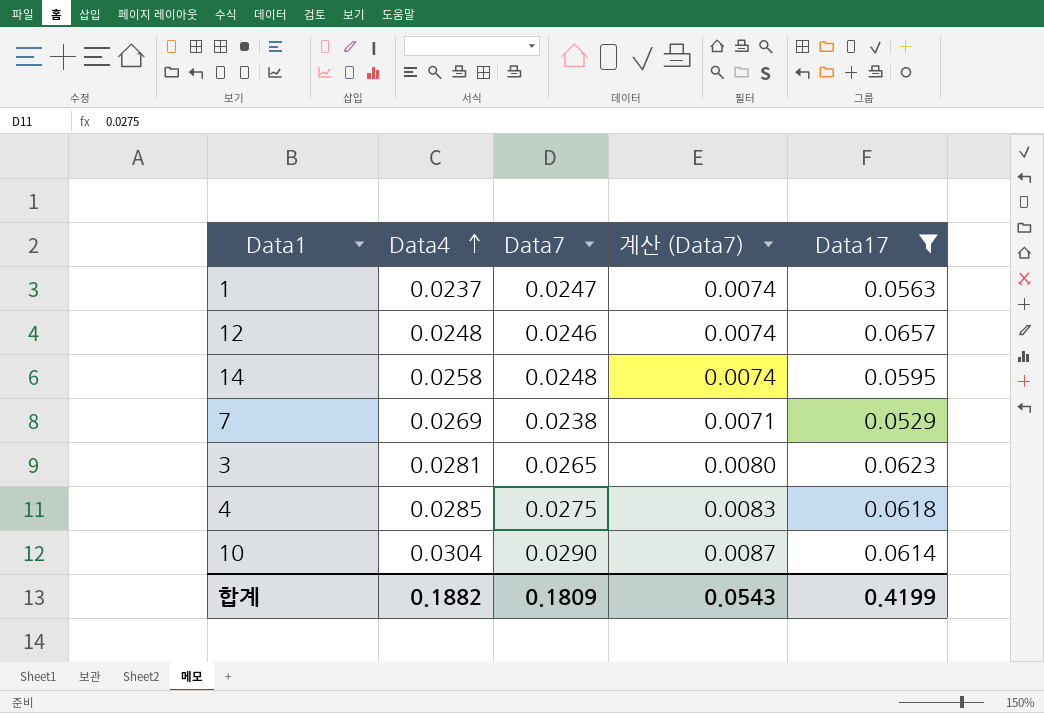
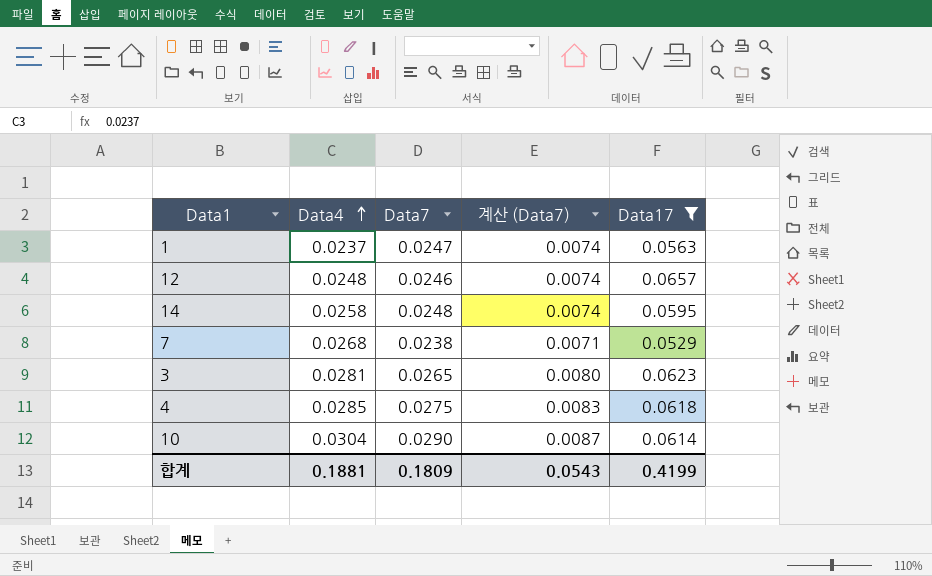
7 | Data4: 0.0269 -> 0.0268
합계 | Data4: 0.1882 -> 0.1881

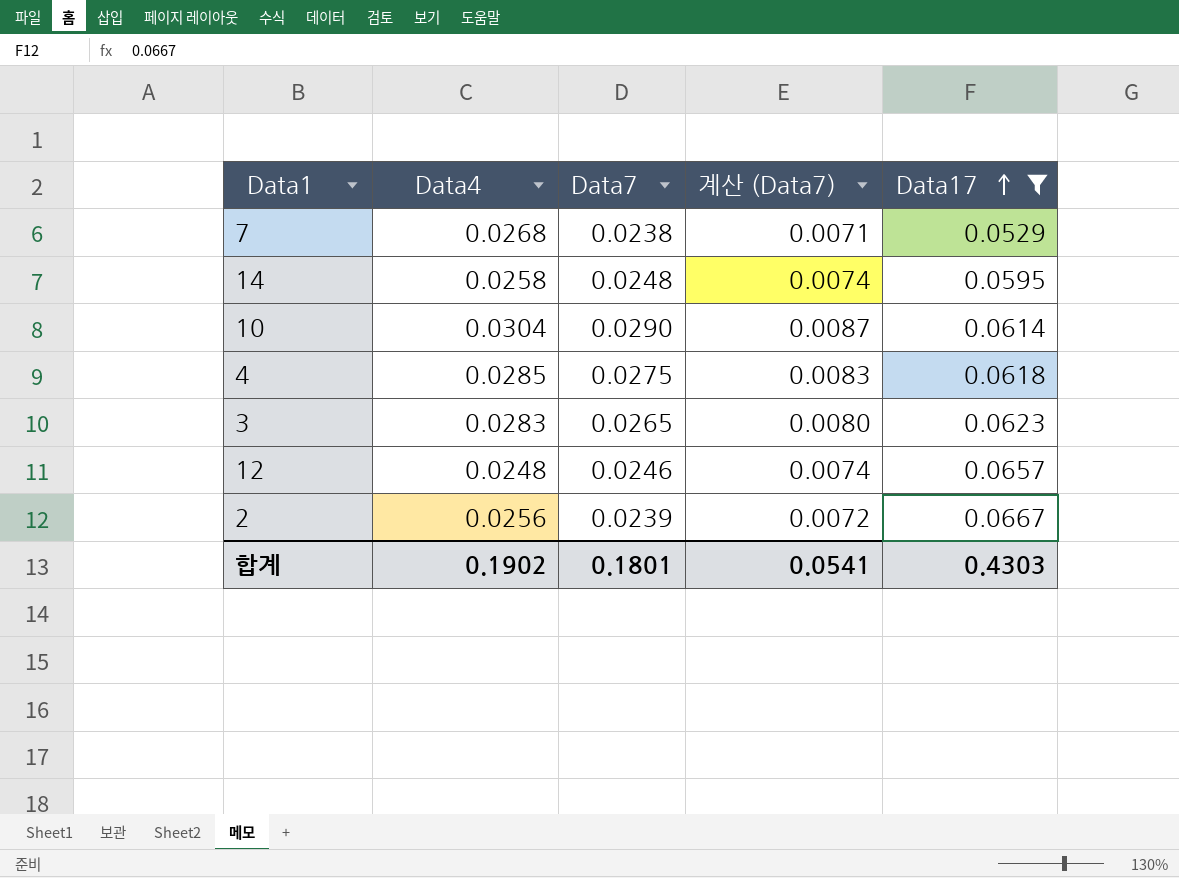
row order: Data4 ascending -> Data17 ascending
row 1: 0.0237 | 0.0247 | 0.0074 | 0.0563 -> none
3 | Data4: 0.0281 -> 0.0283
row 2: none -> 0.0256 | 0.0239 | 0.0072 | 0.0667
합계 | Data4: 0.1881 -> 0.1902
합계 | Data7: 0.1809 -> 0.1801
합계 | 계산 (Data7): 0.0543 -> 0.0541
합계 | Data17: 0.4199 -> 0.4303

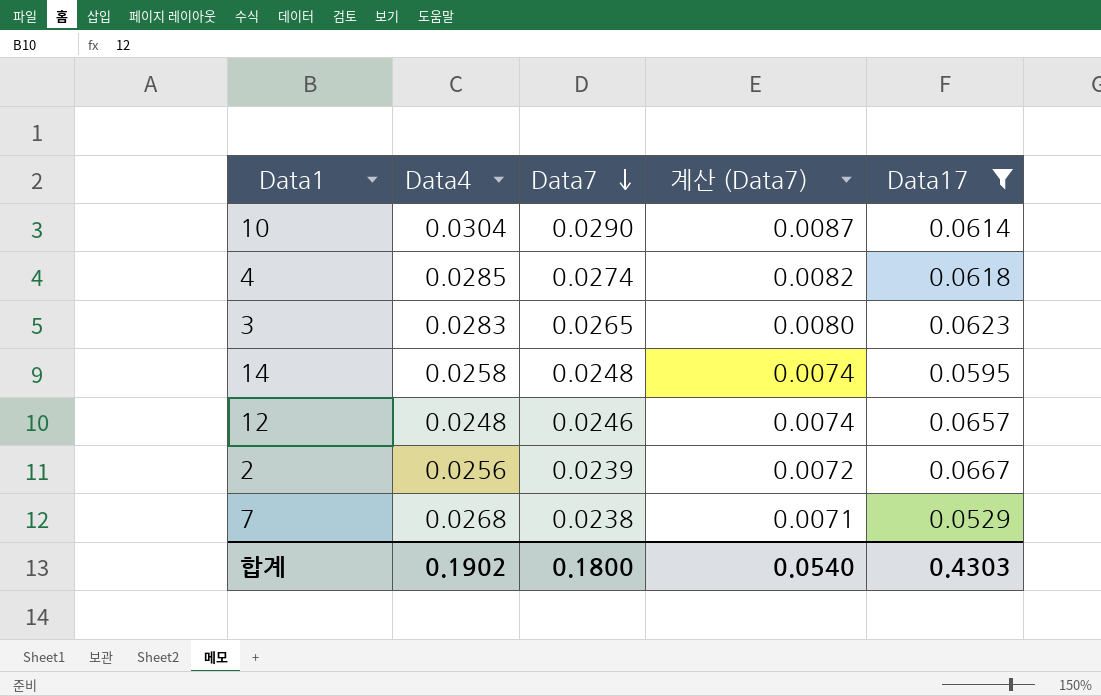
row order: Data17 ascending -> Data7 descending
4 | Data7: 0.0275 -> 0.0274
4 | 계산 (Data7): 0.0083 -> 0.0082
합계 | Data7: 0.1801 -> 0.1800
합계 | 계산 (Data7): 0.0541 -> 0.0540

